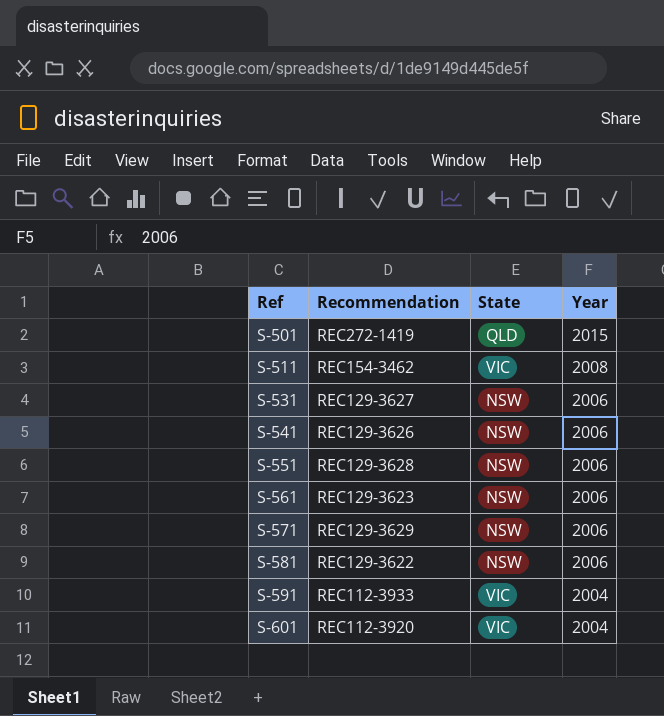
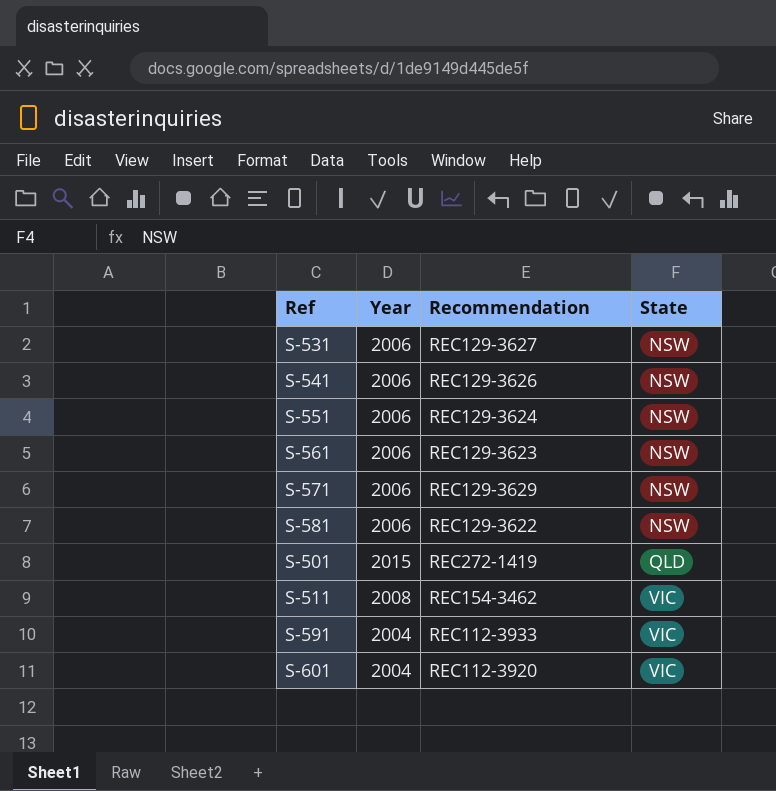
row order: Ref ascending -> State ascending
column Year | position: 4 -> 2
S-551 | Recommendation: REC129-3628 -> REC129-3624

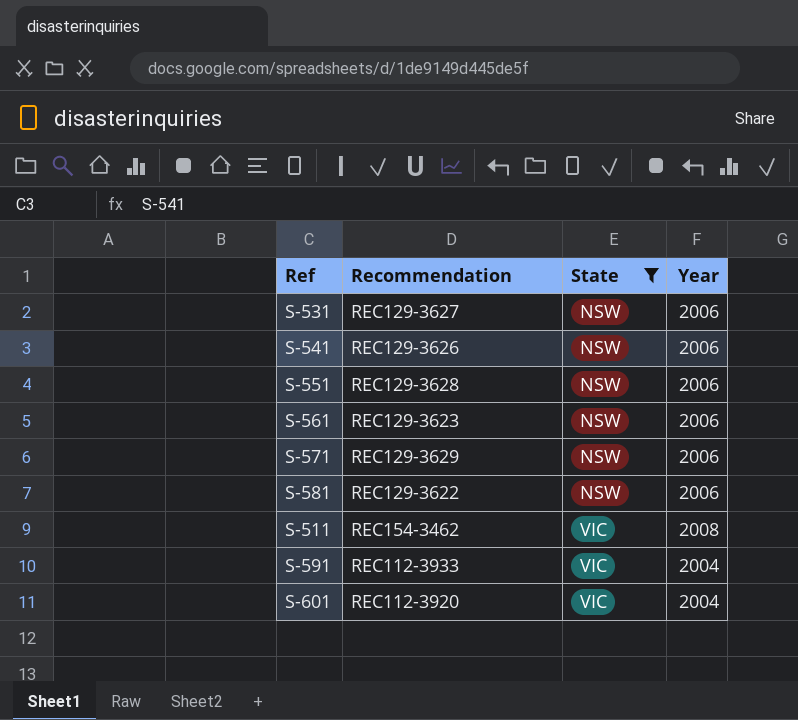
filter: none -> State != QLD
column Year | position: 2 -> 4
S-551 | Recommendation: REC129-3624 -> REC129-3628

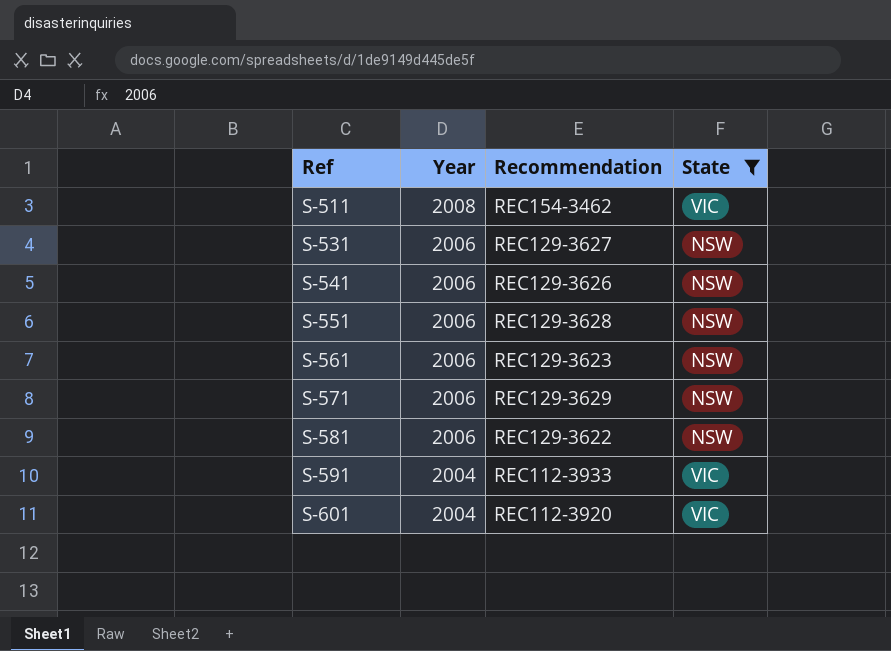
row order: State ascending -> Ref ascending
column Year | position: 4 -> 2

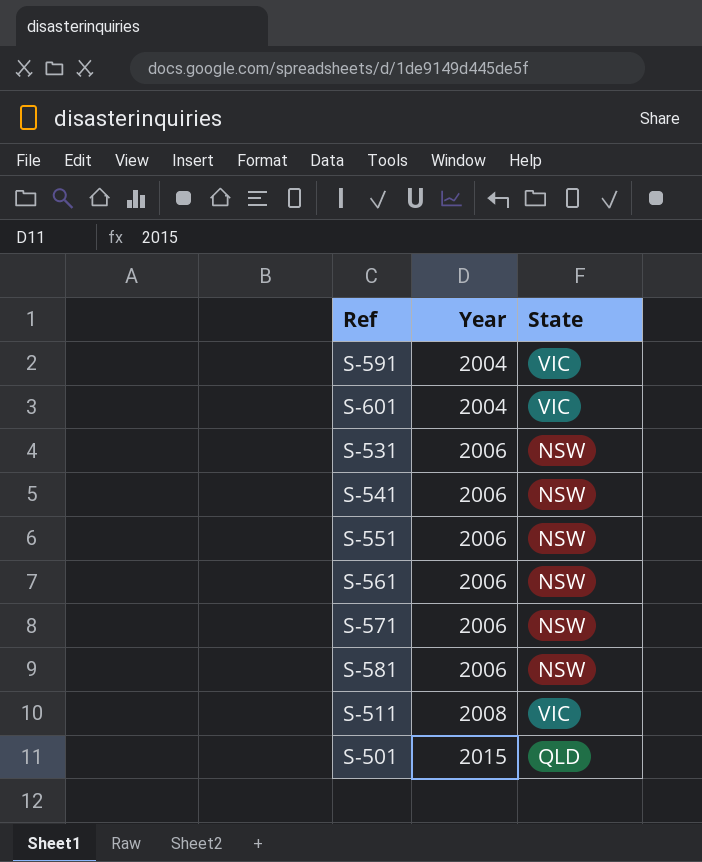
filter: State != QLD -> none
row order: Ref ascending -> Year ascending
column Recommendation | position: 3 -> none

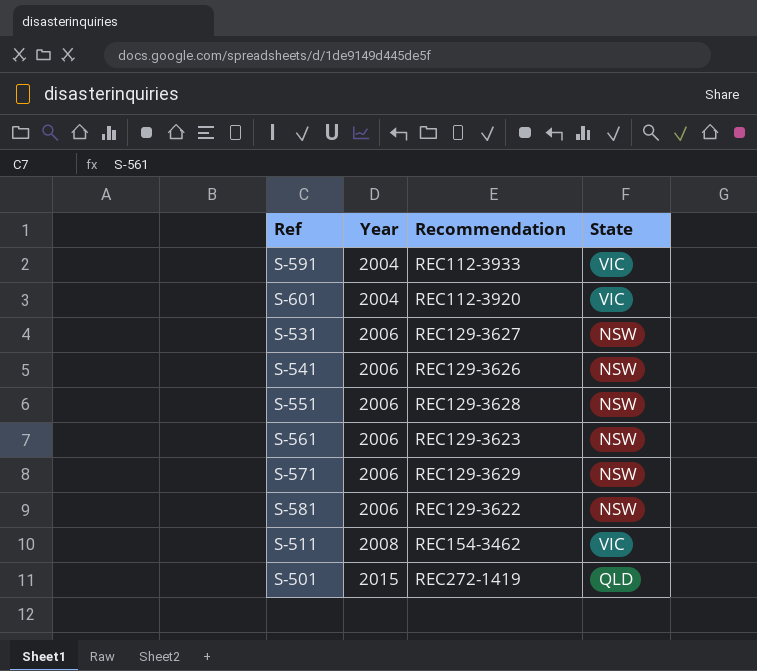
column Recommendation | position: none -> 3

